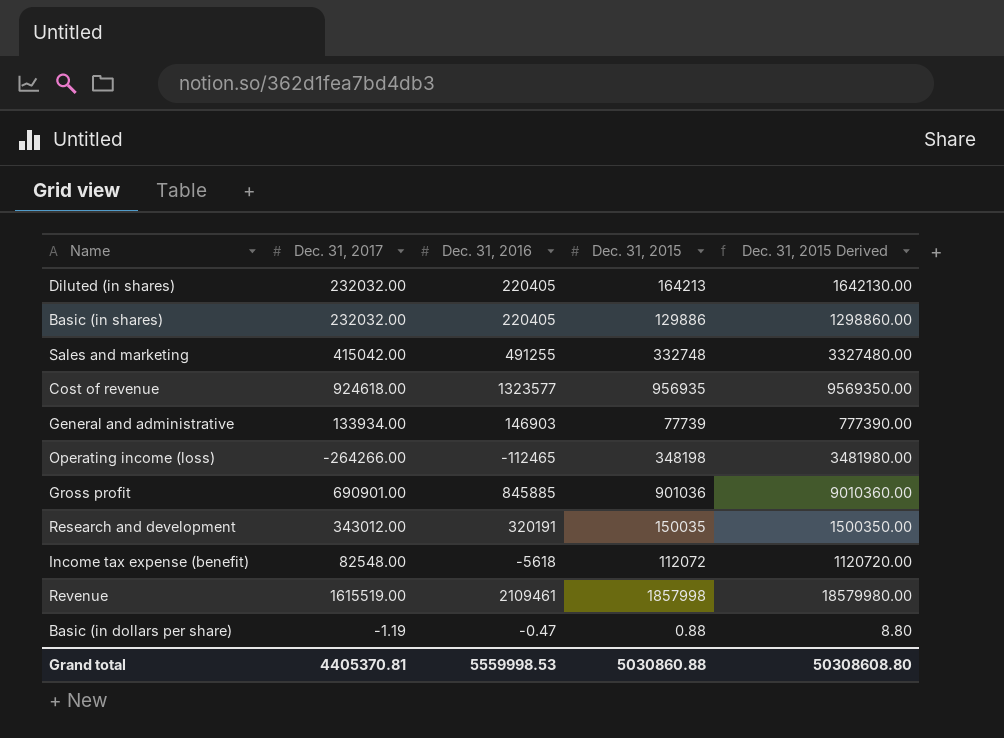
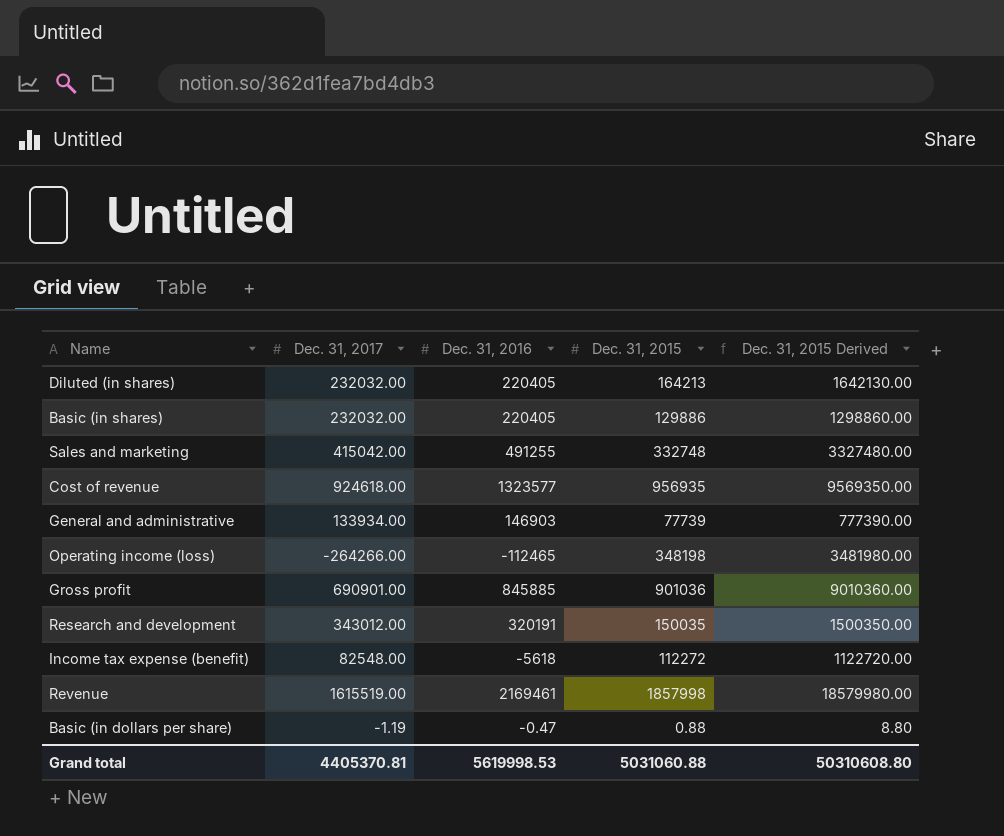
Income tax expense (benefit) | Dec. 31, 2015: 112072 -> 112272
Income tax expense (benefit) | Dec. 31, 2015 Derived: 1120720.00 -> 1122720.00
Revenue | Dec. 31, 2016: 2109461 -> 2169461
Grand total | Dec. 31, 2016: 5559998.53 -> 5619998.53
Grand total | Dec. 31, 2015: 5030860.88 -> 5031060.88
Grand total | Dec. 31, 2015 Derived: 50308608.80 -> 50310608.80

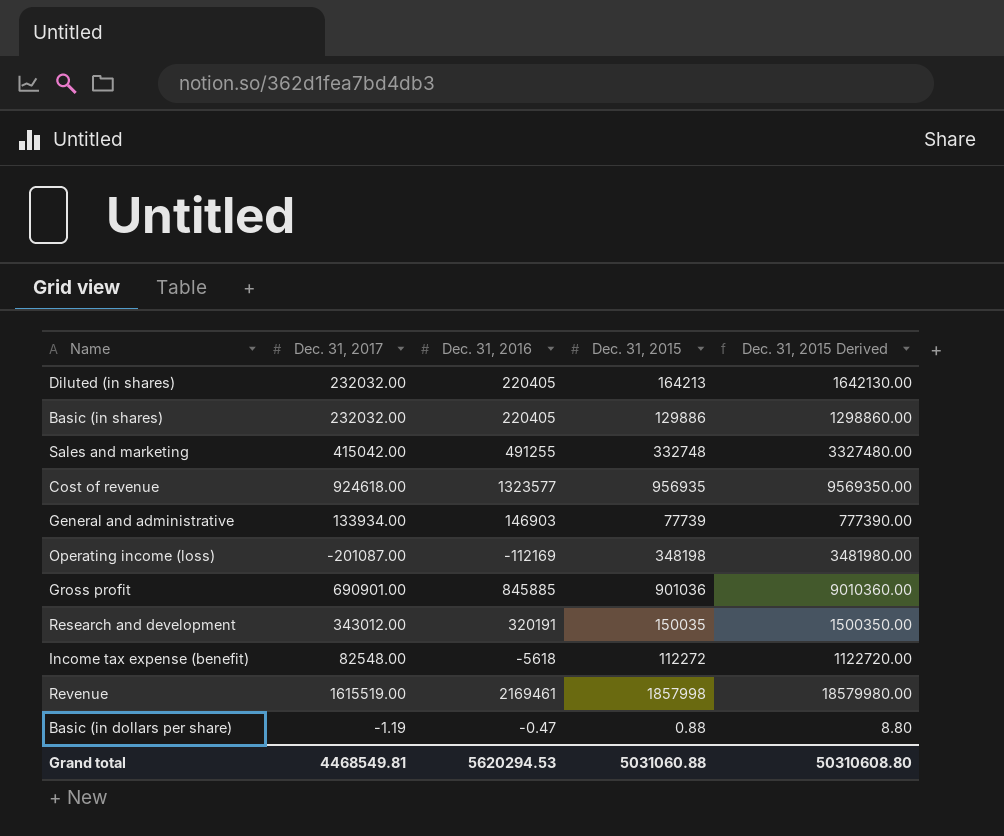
Operating income (loss) | Dec. 31, 2017: -264266.00 -> -201087.00
Operating income (loss) | Dec. 31, 2016: -112465 -> -112169
Grand total | Dec. 31, 2017: 4405370.81 -> 4468549.81
Grand total | Dec. 31, 2016: 5619998.53 -> 5620294.53

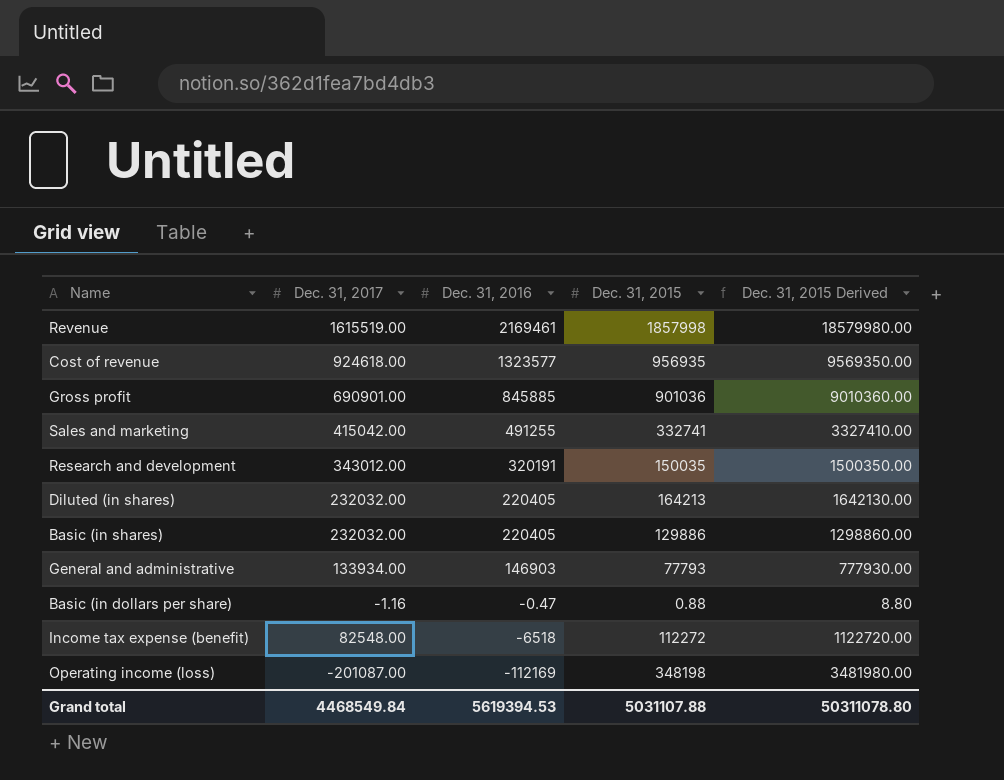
row order: none -> Dec. 31, 2016 descending
Sales and marketing | Dec. 31, 2015: 332748 -> 332741
Sales and marketing | Dec. 31, 2015 Derived: 3327480.00 -> 3327410.00
General and administrative | Dec. 31, 2015: 77739 -> 77793
General and administrative | Dec. 31, 2015 Derived: 777390.00 -> 777930.00
Basic (in dollars per share) | Dec. 31, 2017: -1.19 -> -1.16
Income tax expense (benefit) | Dec. 31, 2016: -5618 -> -6518
Grand total | Dec. 31, 2017: 4468549.81 -> 4468549.84
Grand total | Dec. 31, 2016: 5620294.53 -> 5619394.53
Grand total | Dec. 31, 2015: 5031060.88 -> 5031107.88
Grand total | Dec. 31, 2015 Derived: 50310608.80 -> 50311078.80

